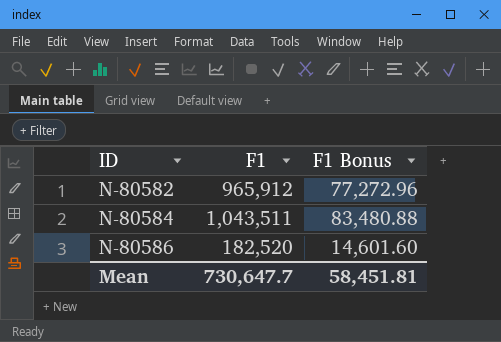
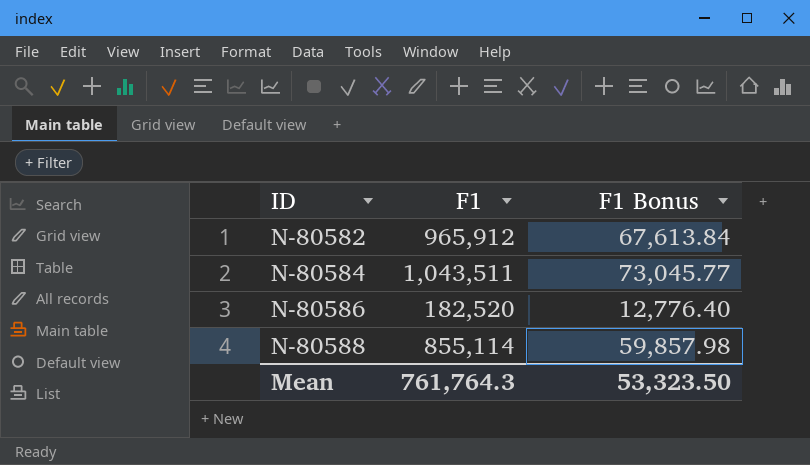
column F1 Bonus | formula: [F1] * 0.08 -> [F1] * 0.07
row N-80588: none -> 855,114 | 59,857.98
Mean | F1: 730,647.7 -> 761,764.3
Mean | F1 Bonus: 58,451.81 -> 53,323.50

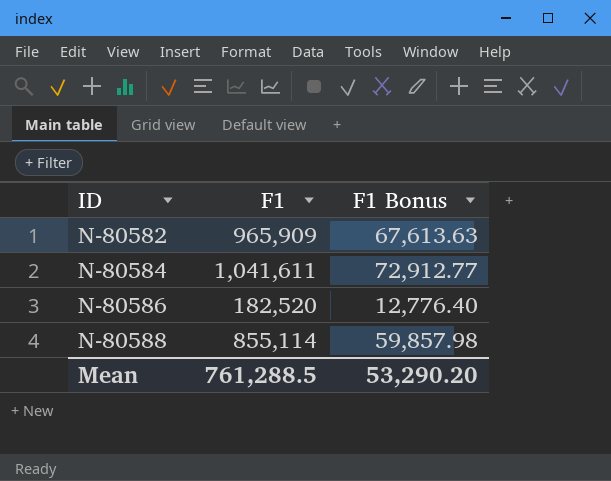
N-80582 | F1: 965,912 -> 965,909
N-80582 | F1 Bonus: 67,613.84 -> 67,613.63
N-80584 | F1: 1,043,511 -> 1,041,611
N-80584 | F1 Bonus: 73,045.77 -> 72,912.77
Mean | F1: 761,764.3 -> 761,288.5
Mean | F1 Bonus: 53,323.50 -> 53,290.20

